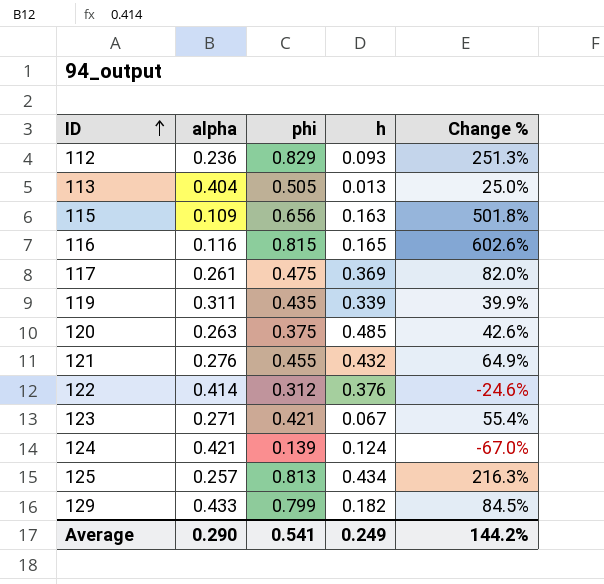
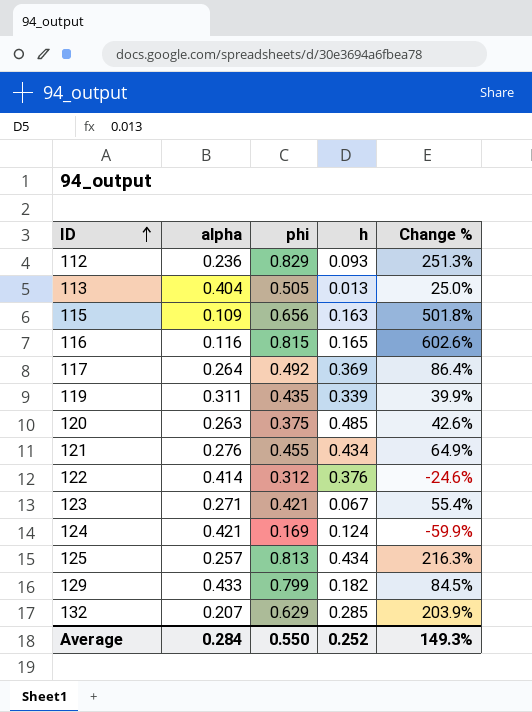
117 | alpha: 0.261 -> 0.264
117 | phi: 0.475 -> 0.492
117 | Change %: 82.0% -> 86.4%
121 | h: 0.432 -> 0.434
124 | phi: 0.139 -> 0.169
124 | Change %: -67.0% -> -59.9%
row 132: none -> 0.207 | 0.629 | 0.285 | 203.9%
Average | alpha: 0.290 -> 0.284
Average | phi: 0.541 -> 0.550
Average | h: 0.249 -> 0.252
Average | Change %: 144.2% -> 149.3%

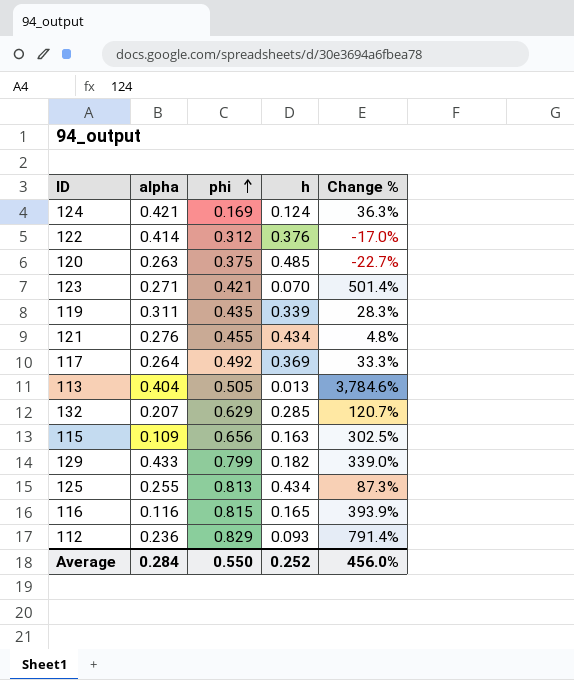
row order: ID ascending -> phi ascending
column Change % | formula: ([phi] - [alpha]) / [alpha] -> ([phi] - [h]) / [h]
123 | h: 0.067 -> 0.070
125 | alpha: 0.257 -> 0.255
Average | Change %: 149.3% -> 456.0%

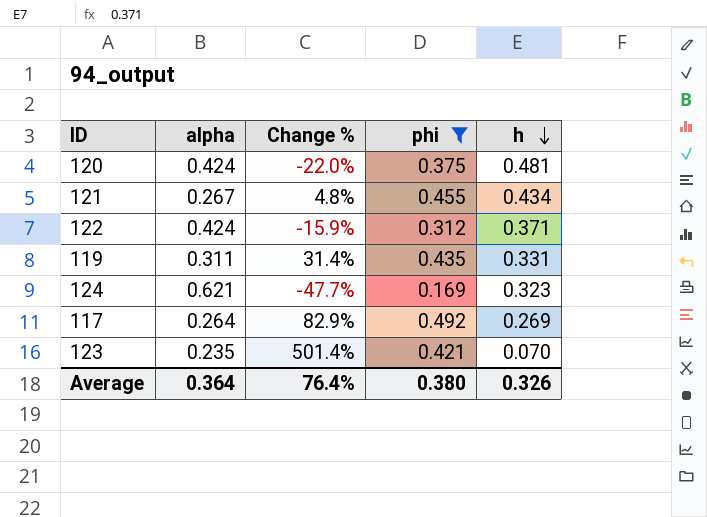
filter: none -> phi <= 0.492
row order: phi ascending -> h descending
column Change % | position: 5 -> 3
120 | alpha: 0.263 -> 0.424
120 | Change %: -22.7% -> -22.0%
120 | h: 0.485 -> 0.481
121 | alpha: 0.276 -> 0.267
122 | alpha: 0.414 -> 0.424
122 | Change %: -17.0% -> -15.9%
122 | h: 0.376 -> 0.371
119 | Change %: 28.3% -> 31.4%
119 | h: 0.339 -> 0.331
124 | alpha: 0.421 -> 0.621
124 | Change %: 36.3% -> -47.7%
124 | h: 0.124 -> 0.323
117 | Change %: 33.3% -> 82.9%
117 | h: 0.369 -> 0.269
123 | alpha: 0.271 -> 0.235
Average | alpha: 0.284 -> 0.364
Average | Change %: 456.0% -> 76.4%
Average | phi: 0.550 -> 0.380
Average | h: 0.252 -> 0.326

